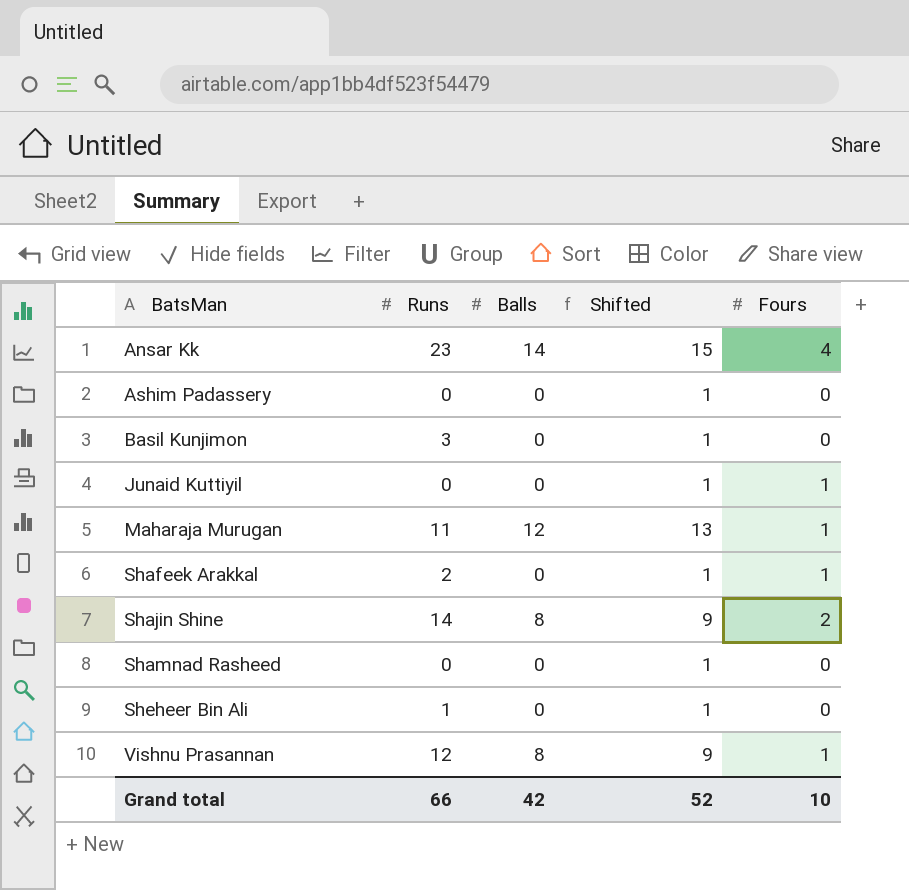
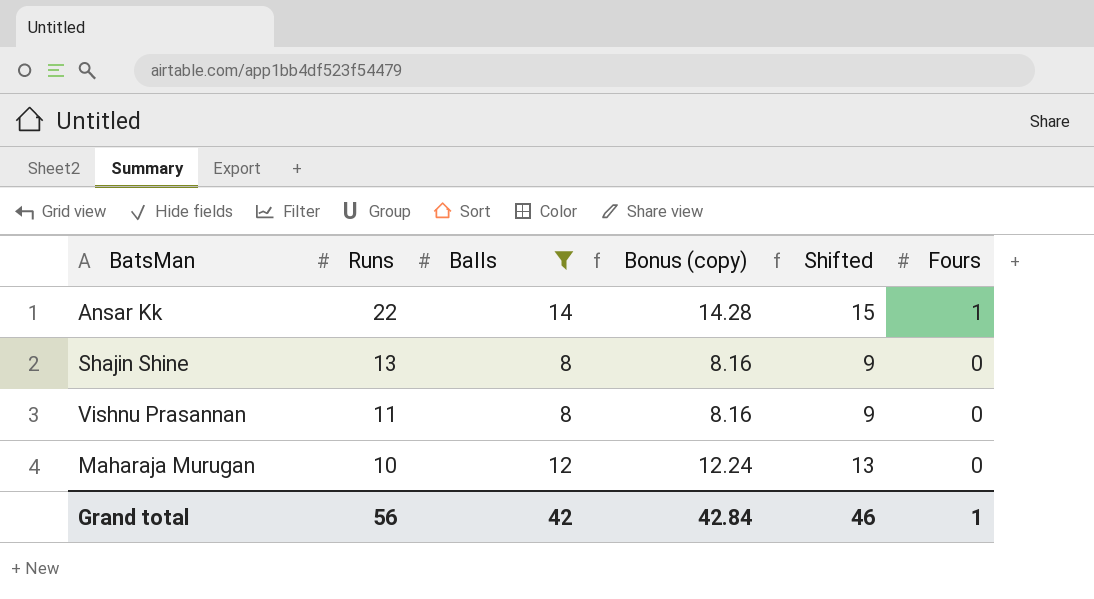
filter: none -> Balls != 0
row order: BatsMan ascending -> Runs descending
column Bonus (copy) | formula: none -> [Balls] * 1.02
Ansar Kk | Runs: 23 -> 22
Ansar Kk | Fours: 4 -> 1
Shajin Shine | Runs: 14 -> 13
Shajin Shine | Fours: 2 -> 0
Vishnu Prasannan | Runs: 12 -> 11
Vishnu Prasannan | Fours: 1 -> 0
Maharaja Murugan | Runs: 11 -> 10
Maharaja Murugan | Fours: 1 -> 0
Grand total | Runs: 66 -> 56
Grand total | Shifted: 52 -> 46
Grand total | Fours: 10 -> 1

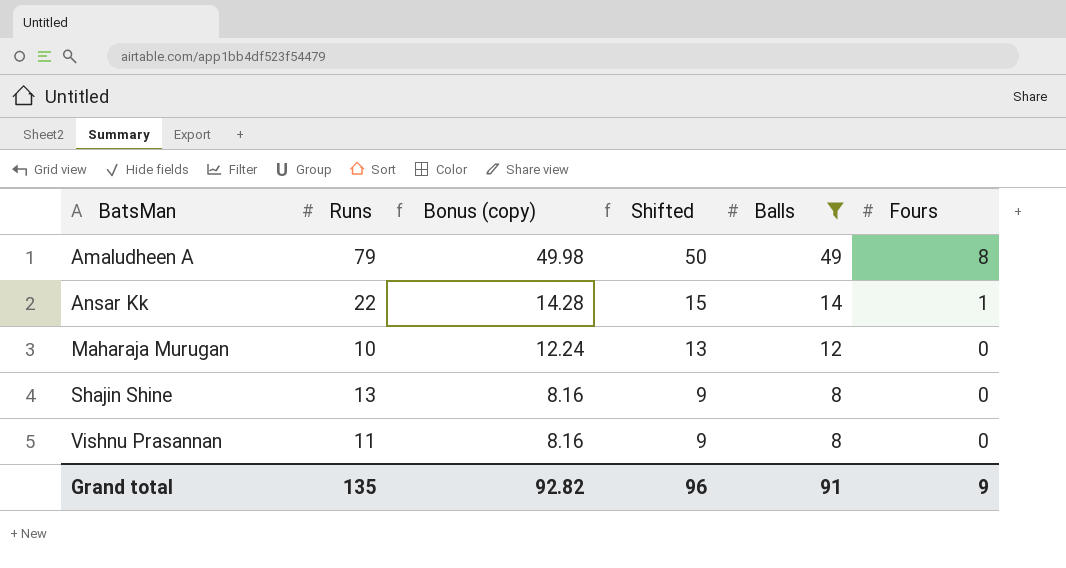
row order: Runs descending -> BatsMan ascending
column Balls | position: 3 -> 5
row Amaludheen A: none -> 79 | 49.98 | 50 | 49 | 8
Grand total | Runs: 56 -> 135
Grand total | Bonus (copy): 42.84 -> 92.82
Grand total | Shifted: 46 -> 96
Grand total | Balls: 42 -> 91
Grand total | Fours: 1 -> 9

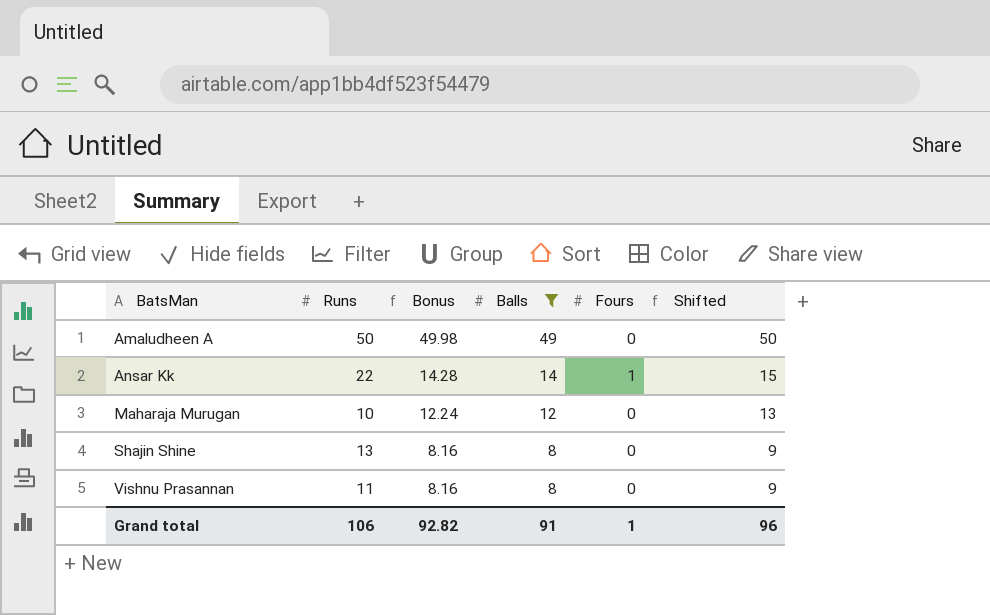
column name: Bonus (copy) -> Bonus
column Shifted | position: 4 -> 6
Amaludheen A | Runs: 79 -> 50
Amaludheen A | Fours: 8 -> 0
Grand total | Runs: 135 -> 106
Grand total | Fours: 9 -> 1

